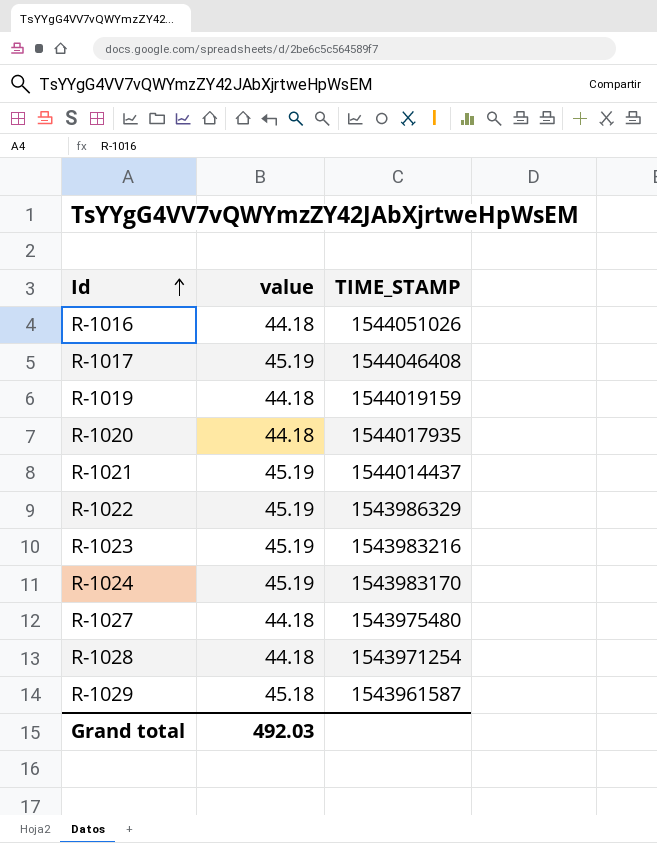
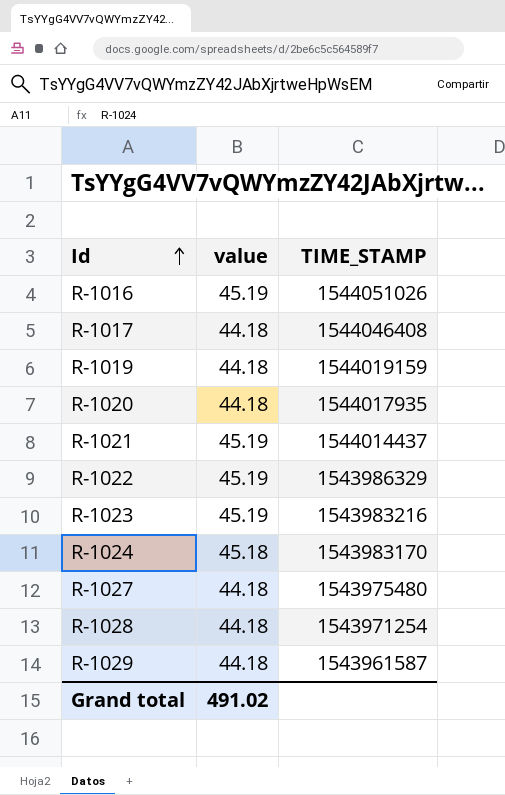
R-1016 | value: 44.18 -> 45.19
R-1017 | value: 45.19 -> 44.18
R-1024 | value: 45.19 -> 45.18
R-1029 | value: 45.18 -> 44.18
Grand total | value: 492.03 -> 491.02

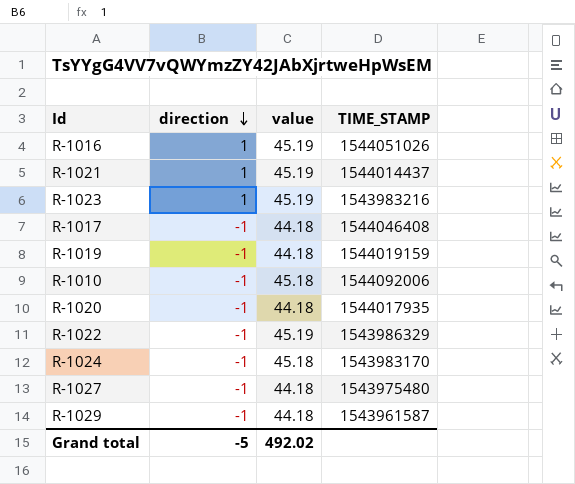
row order: Id ascending -> direction descending
column direction | position: none -> 2
row R-1028: 44.18 | 1543971254 -> none
row R-1010: none -> -1 | 45.18 | 1544092006
Grand total | value: 491.02 -> 492.02

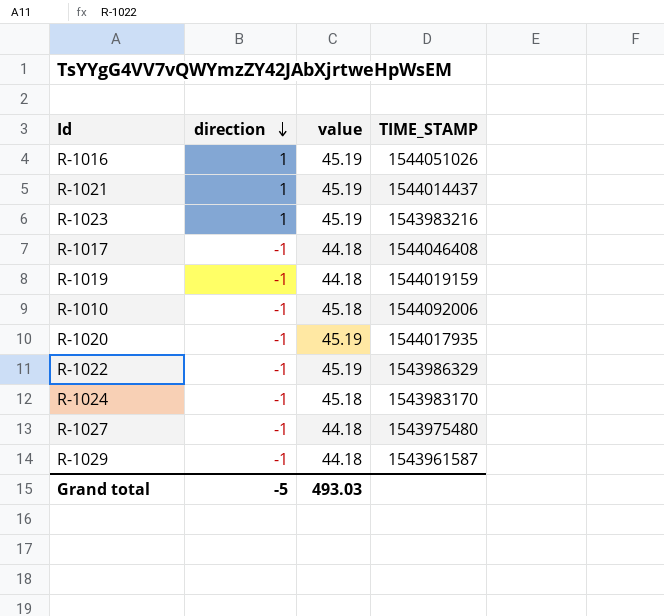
R-1020 | value: 44.18 -> 45.19
Grand total | value: 492.02 -> 493.03

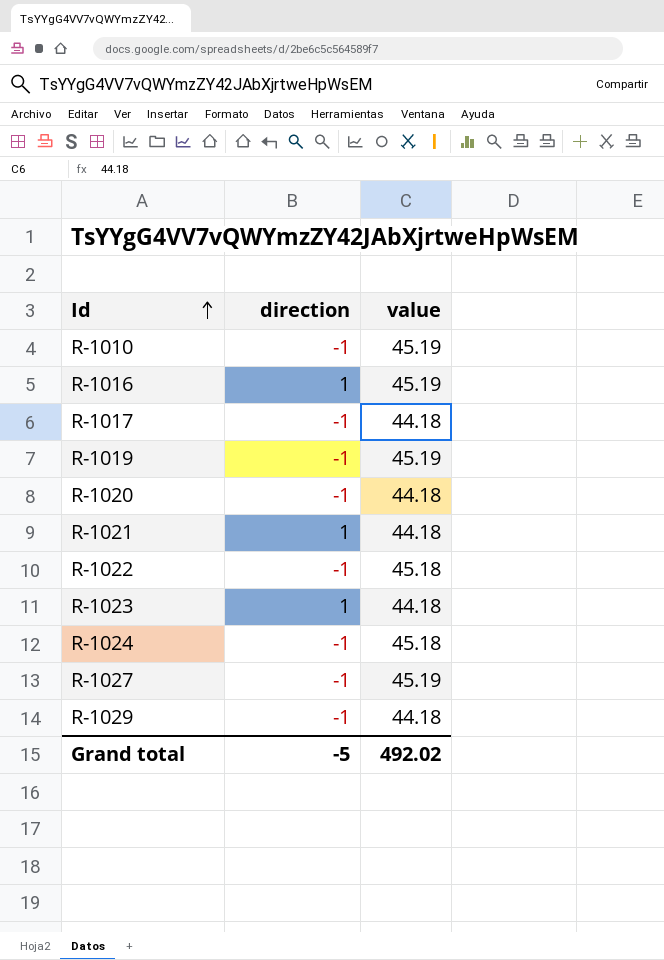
row order: direction descending -> Id ascending
column TIME_STAMP | position: 4 -> none
R-1010 | value: 45.18 -> 45.19
R-1019 | value: 44.18 -> 45.19
R-1020 | value: 45.19 -> 44.18
R-1021 | value: 45.19 -> 44.18
R-1022 | value: 45.19 -> 45.18
R-1023 | value: 45.19 -> 44.18
R-1027 | value: 44.18 -> 45.19
Grand total | value: 493.03 -> 492.02

